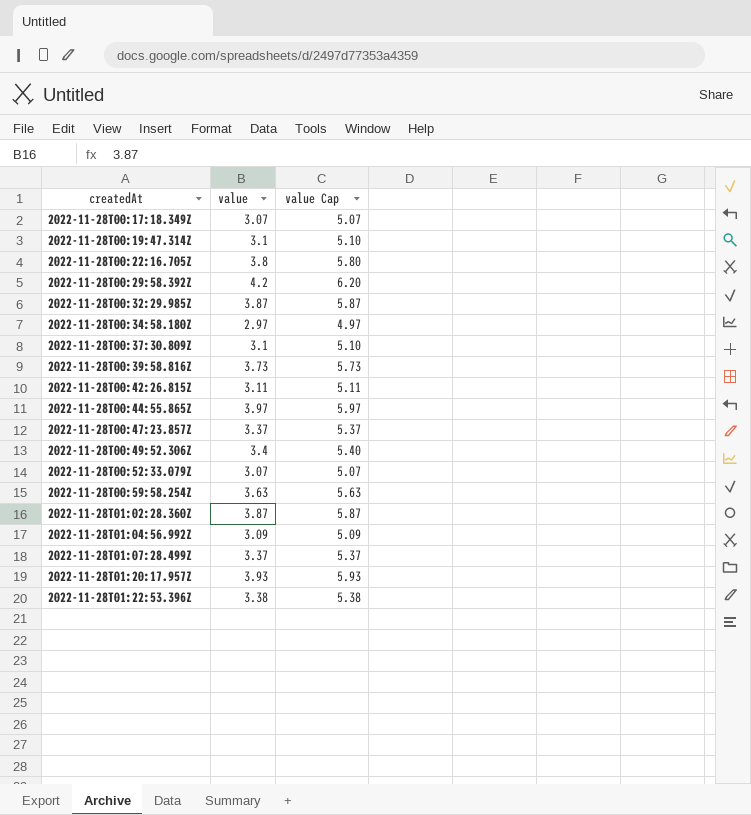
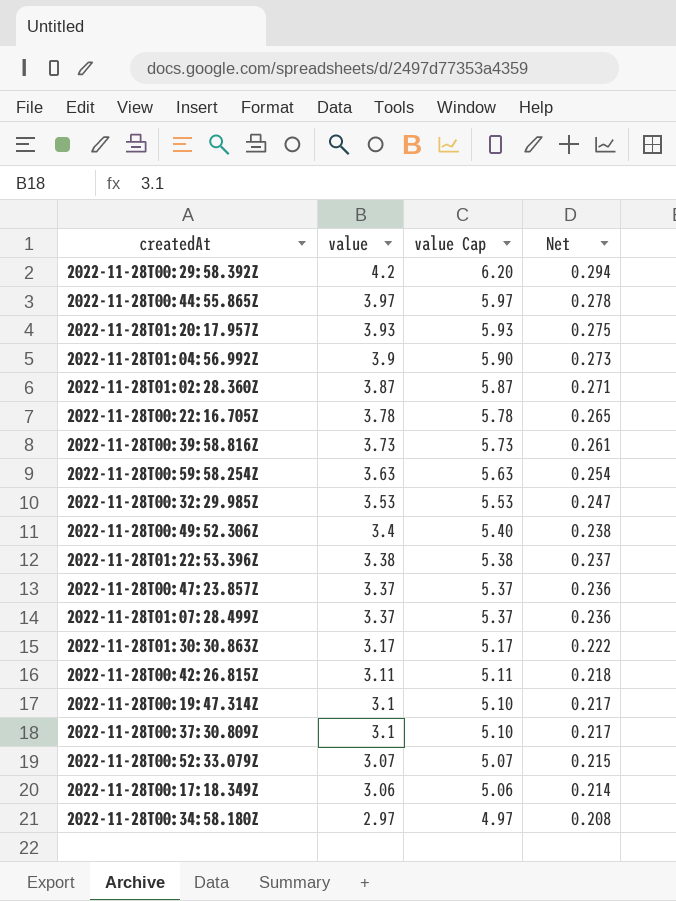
row order: createdAt ascending -> value descending
column Net | formula: none -> [value] * 0.07
2022-11-28T01:04:56.992Z | value: 3.09 -> 3.9
2022-11-28T01:04:56.992Z | value Cap: 5.09 -> 5.90
2022-11-28T00:22:16.705Z | value: 3.8 -> 3.78
2022-11-28T00:22:16.705Z | value Cap: 5.80 -> 5.78
2022-11-28T00:32:29.985Z | value: 3.87 -> 3.53
2022-11-28T00:32:29.985Z | value Cap: 5.87 -> 5.53
row 2022-11-28T01:30:30.863Z: none -> 3.17 | 5.17 | 0.222
2022-11-28T00:17:18.349Z | value: 3.07 -> 3.06
2022-11-28T00:17:18.349Z | value Cap: 5.07 -> 5.06

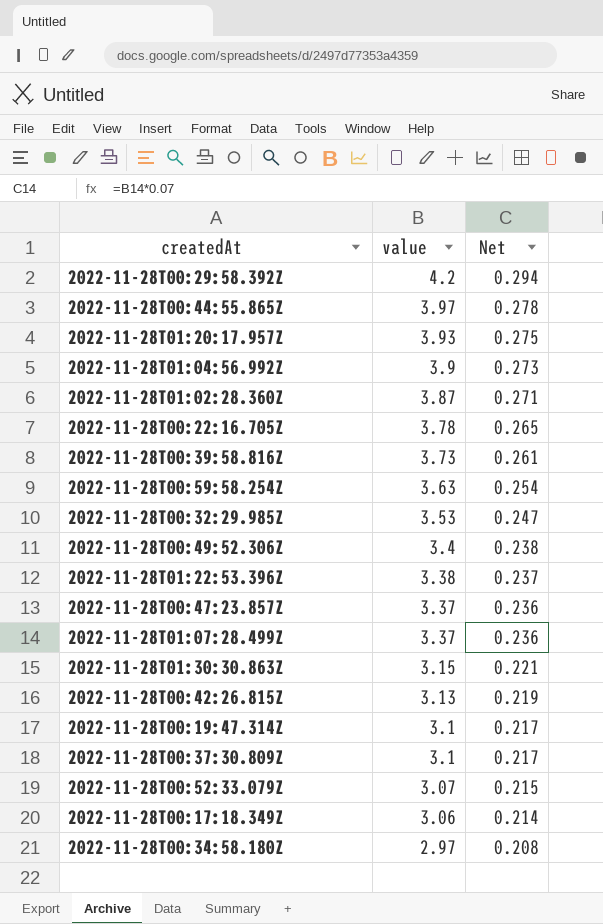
column value Cap | formula: [value] + 2 -> none
2022-11-28T01:30:30.863Z | value: 3.17 -> 3.15
2022-11-28T01:30:30.863Z | Net: 0.222 -> 0.221
2022-11-28T00:42:26.815Z | value: 3.11 -> 3.13
2022-11-28T00:42:26.815Z | Net: 0.218 -> 0.219

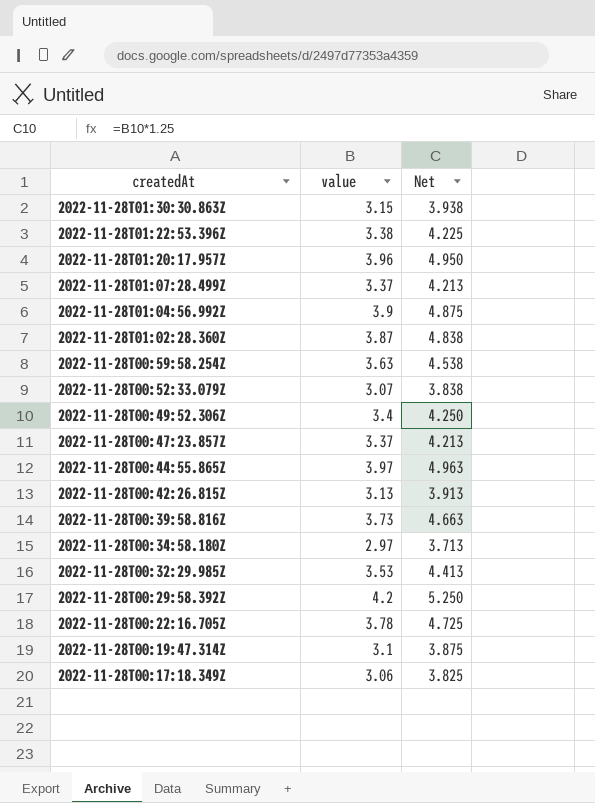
row order: value descending -> createdAt descending
column Net | formula: [value] * 0.07 -> [value] * 1.25
row 2022-11-28T00:37:30.809Z: 3.1 | 0.217 -> none
2022-11-28T01:20:17.957Z | value: 3.93 -> 3.96

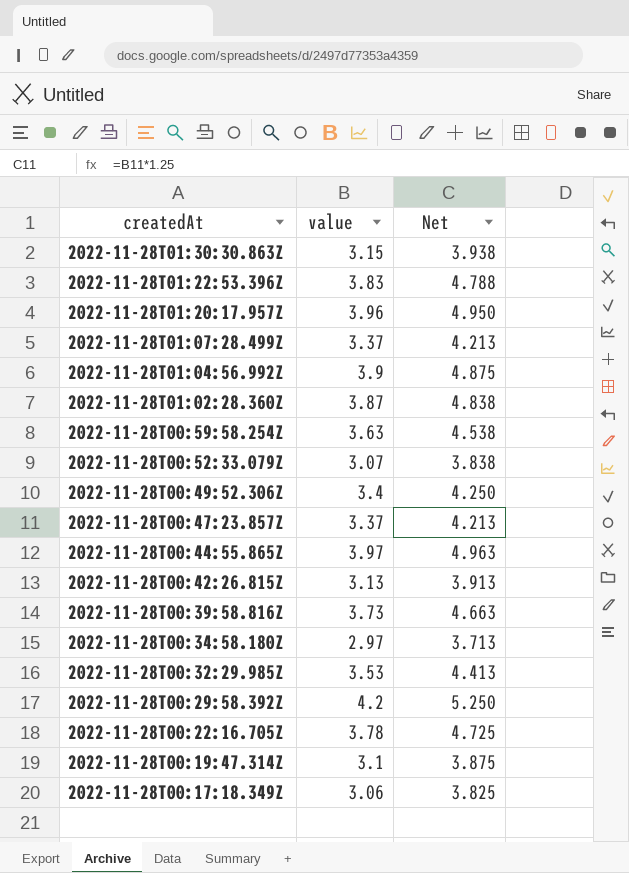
2022-11-28T01:22:53.396Z | value: 3.38 -> 3.83
2022-11-28T01:22:53.396Z | Net: 4.225 -> 4.788

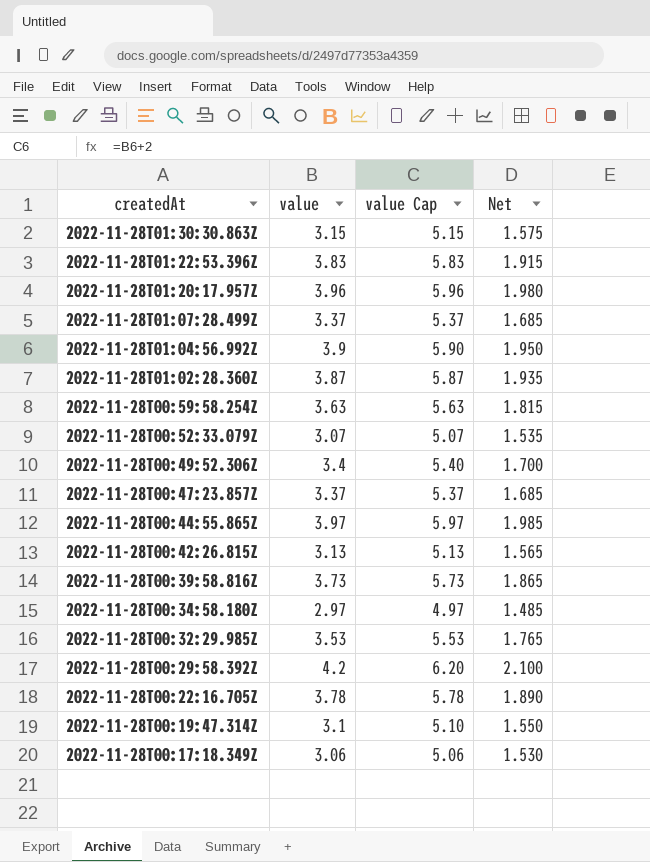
column value Cap | formula: none -> [value] + 2
column Net | formula: [value] * 1.25 -> [value] * 0.5

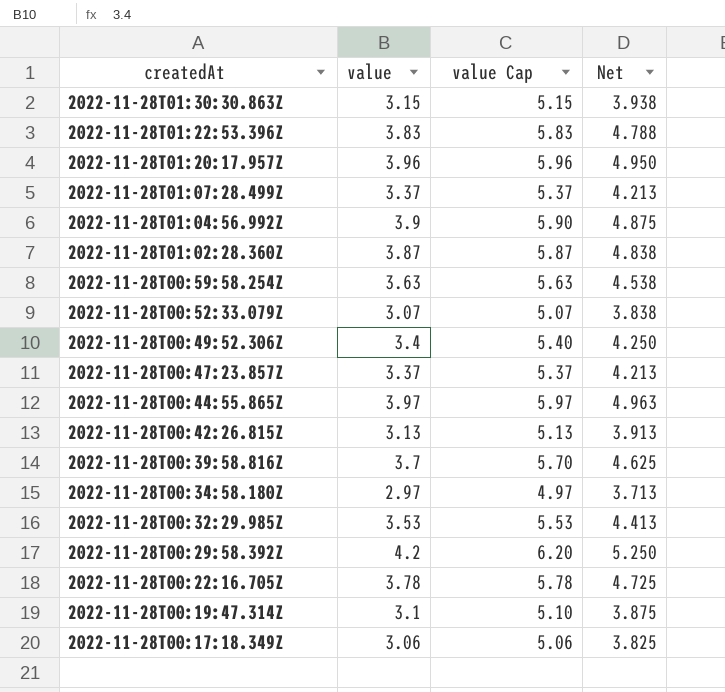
column Net | formula: [value] * 0.5 -> [value] * 1.25
2022-11-28T00:39:58.816Z | value: 3.73 -> 3.7
2022-11-28T00:39:58.816Z | value Cap: 5.73 -> 5.70

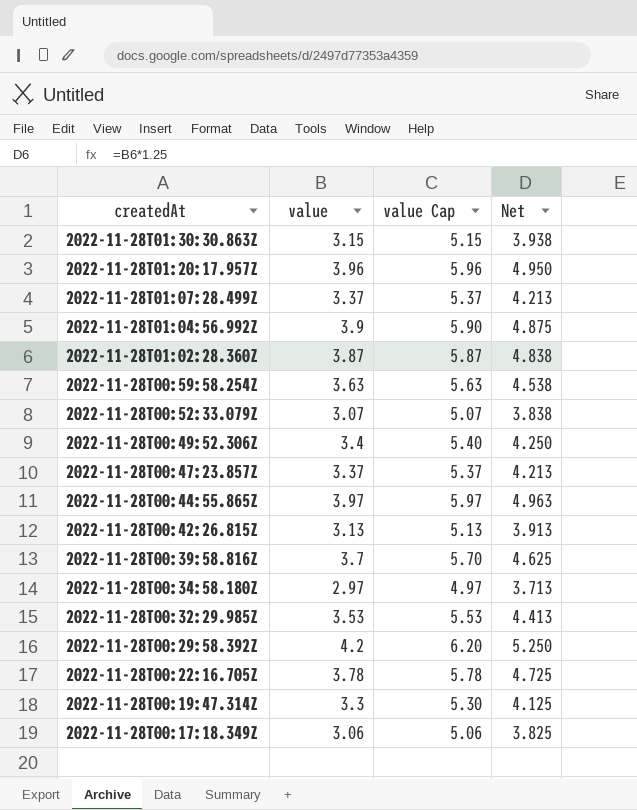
row 2022-11-28T01:22:53.396Z: 3.83 | 5.83 | 4.788 -> none
2022-11-28T00:19:47.314Z | value: 3.1 -> 3.3
2022-11-28T00:19:47.314Z | value Cap: 5.10 -> 5.30
2022-11-28T00:19:47.314Z | Net: 3.875 -> 4.125

